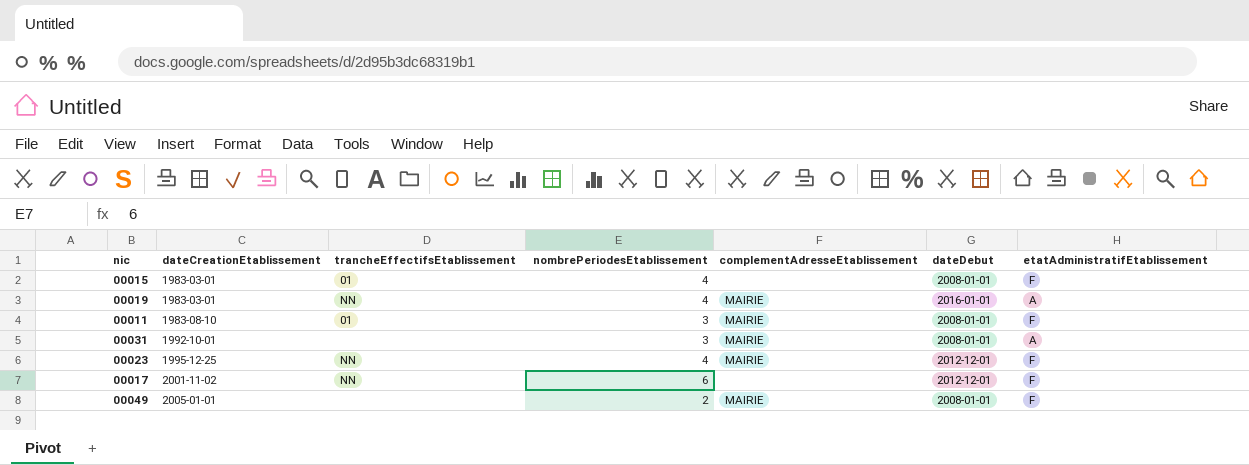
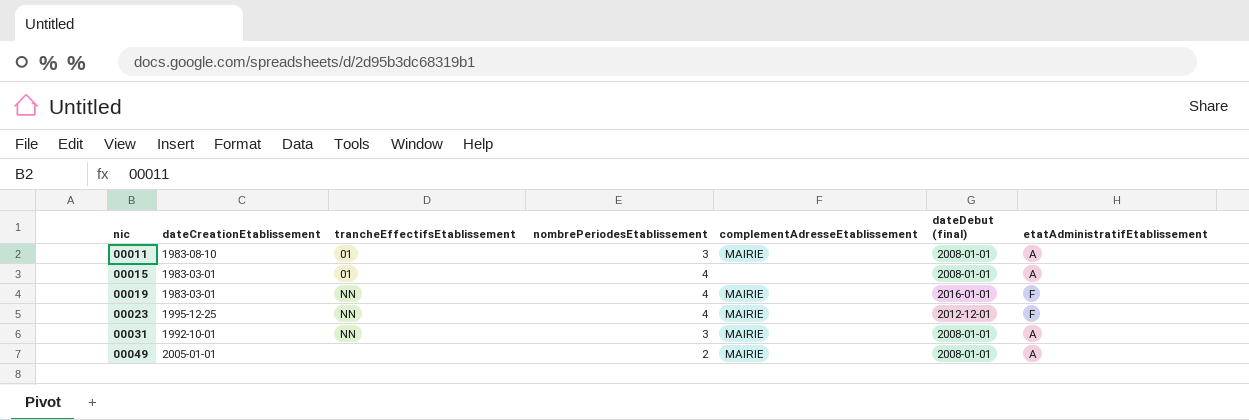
row order: dateCreationEtablissement ascending -> nic ascending
column name: dateDebut -> dateDebut (final)
row 00017: 2001-11-02 | NN | 6 | none | 2012-12-01 | F -> none
00011 | etatAdministratifEtablissement: F -> A
00015 | etatAdministratifEtablissement: F -> A
00019 | etatAdministratifEtablissement: A -> F
00031 | trancheEffectifsEtablissement: none -> NN
00049 | etatAdministratifEtablissement: F -> A

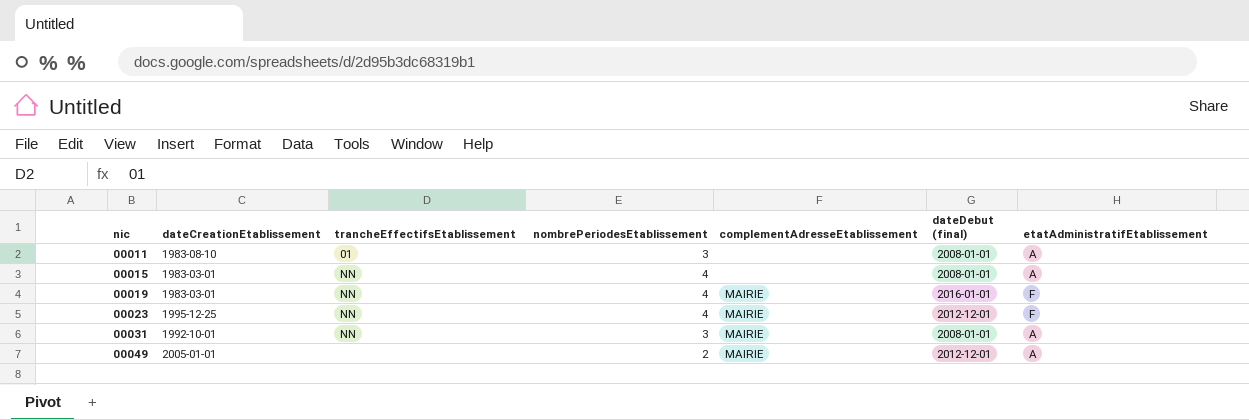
00011 | complementAdresseEtablissement: MAIRIE -> none
00015 | trancheEffectifsEtablissement: 01 -> NN
00049 | dateDebut (final): 2008-01-01 -> 2012-12-01

